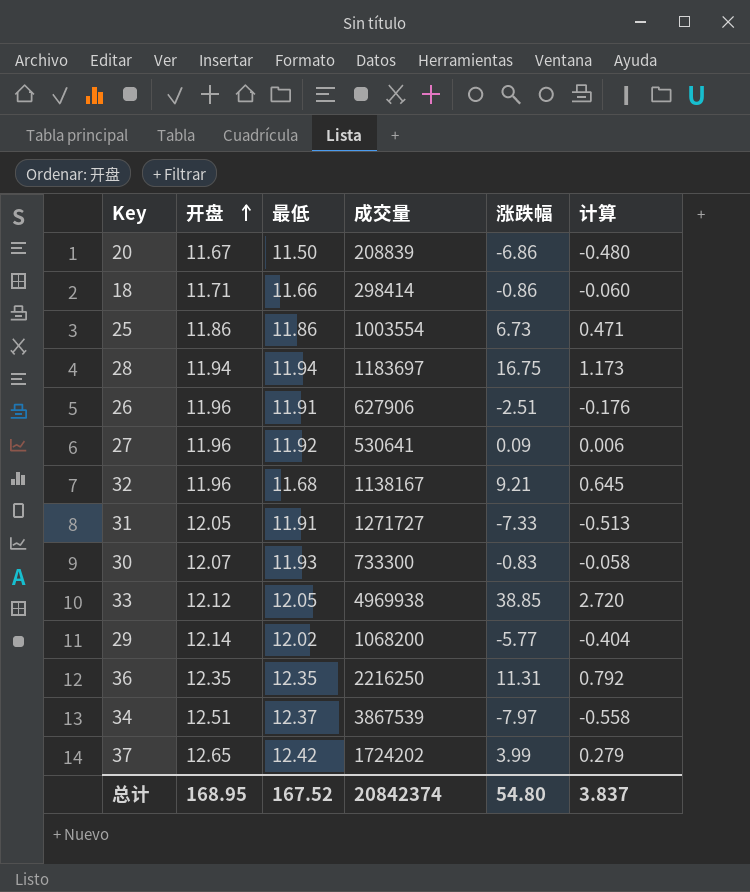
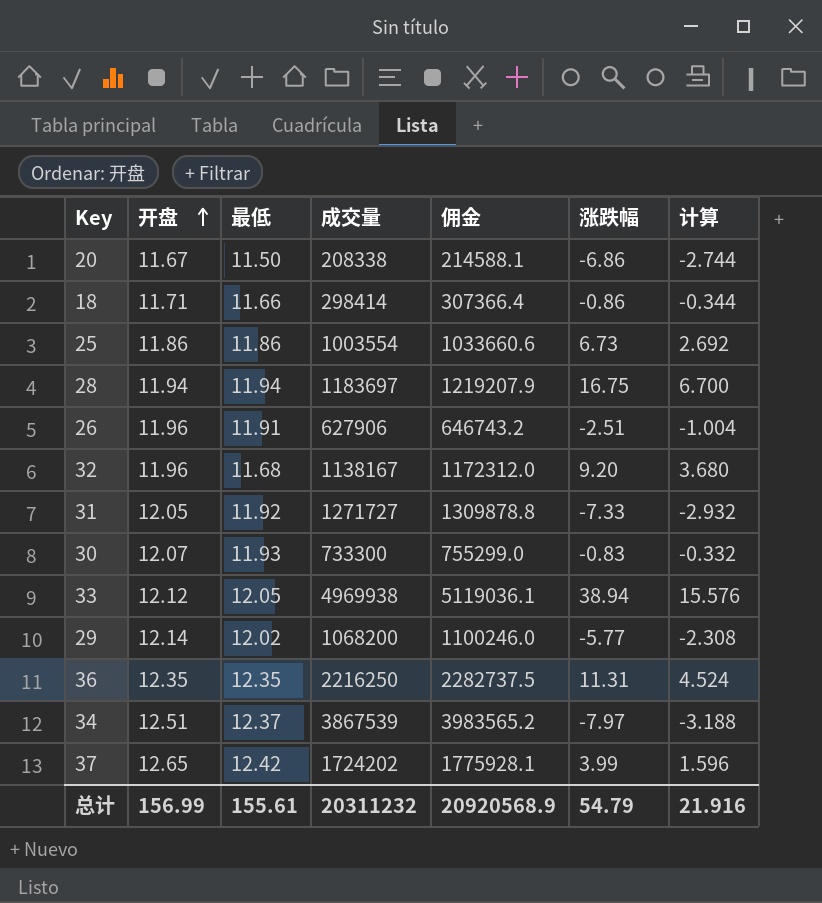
column 佣金 | formula: none -> [成交量] * 1.03
column 计算 | formula: [涨跌幅] * 0.07 -> [涨跌幅] * 0.4
row 27: 11.96 | 11.92 | 530641 | 0.09 | 0.006 -> none
20 | 成交量: 208839 -> 208338
32 | 涨跌幅: 9.21 -> 9.20
31 | 最低: 11.91 -> 11.92
33 | 涨跌幅: 38.85 -> 38.94
总计 | 开盘: 168.95 -> 156.99
总计 | 最低: 167.52 -> 155.61
总计 | 成交量: 20842374 -> 20311232
总计 | 涨跌幅: 54.80 -> 54.79
总计 | 计算: 3.837 -> 21.916

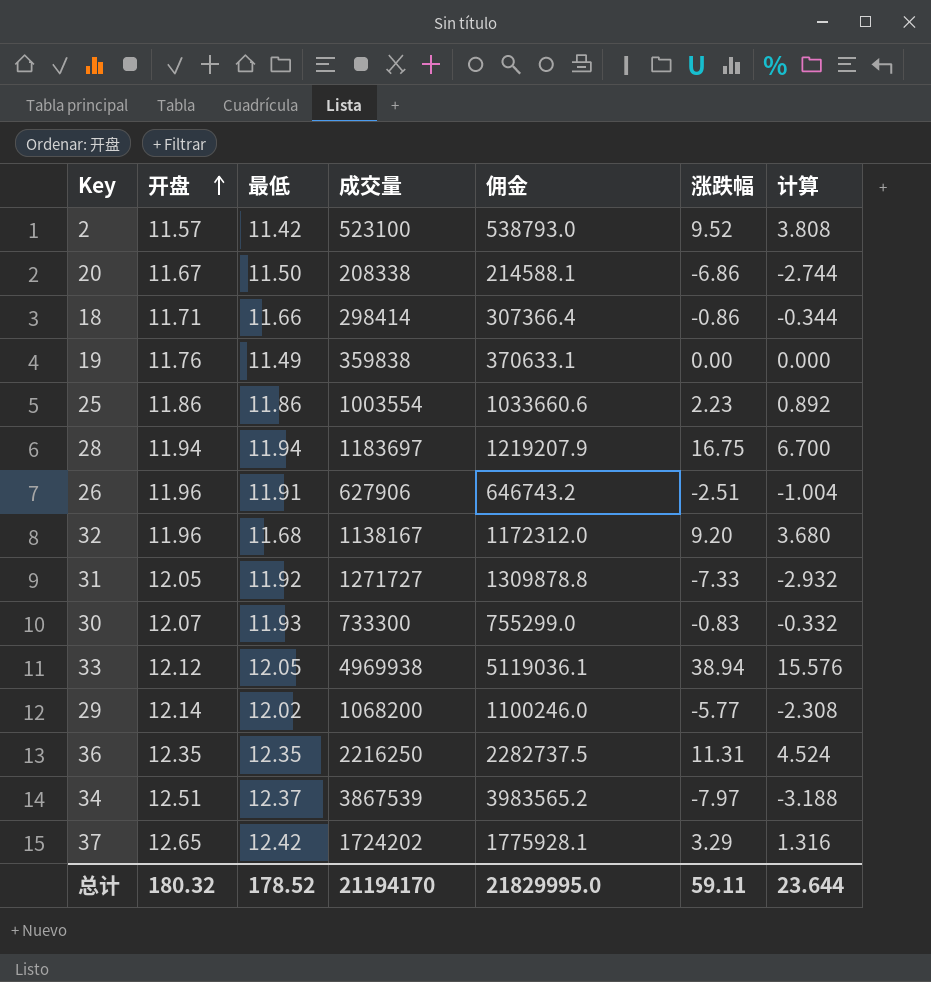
row 2: none -> 11.57 | 11.42 | 523100 | 538793.0 | 9.52 | 3.808
row 19: none -> 11.76 | 11.49 | 359838 | 370633.1 | 0.00 | 0.000
25 | 涨跌幅: 6.73 -> 2.23
25 | 计算: 2.692 -> 0.892
37 | 涨跌幅: 3.99 -> 3.29
37 | 计算: 1.596 -> 1.316
总计 | 开盘: 156.99 -> 180.32
总计 | 最低: 155.61 -> 178.52
总计 | 成交量: 20311232 -> 21194170
总计 | 佣金: 20920568.9 -> 21829995.0
总计 | 涨跌幅: 54.79 -> 59.11
总计 | 计算: 21.916 -> 23.644

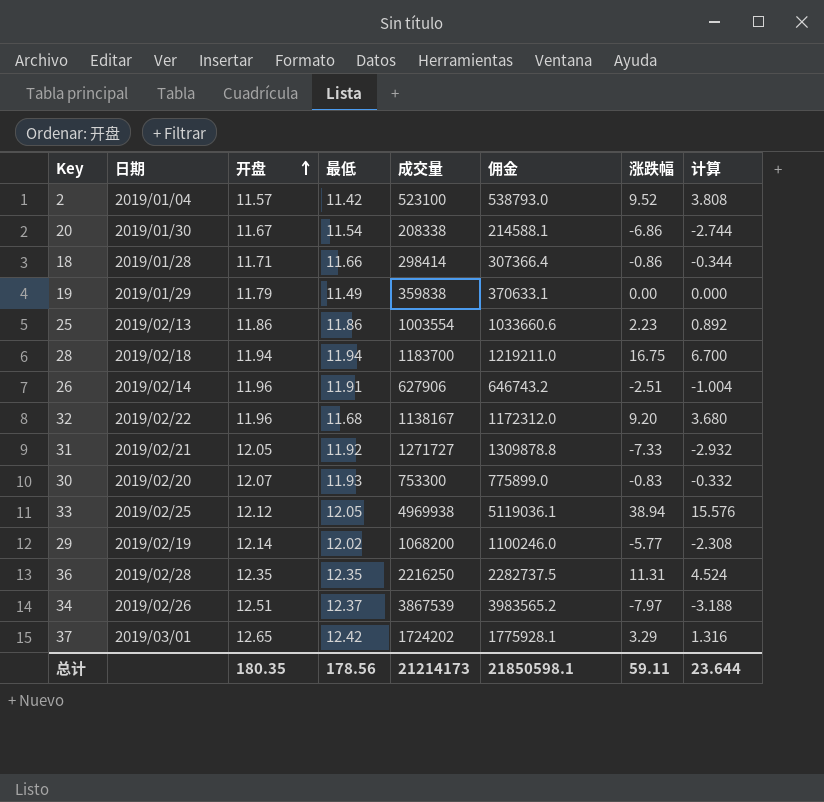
column 日期 | position: none -> 2
20 | 最低: 11.50 -> 11.54
19 | 开盘: 11.76 -> 11.79
28 | 成交量: 1183697 -> 1183700
28 | 佣金: 1219207.9 -> 1219211.0
30 | 成交量: 733300 -> 753300
30 | 佣金: 755299.0 -> 775899.0
总计 | 开盘: 180.32 -> 180.35
总计 | 最低: 178.52 -> 178.56
总计 | 成交量: 21194170 -> 21214173
总计 | 佣金: 21829995.0 -> 21850598.1

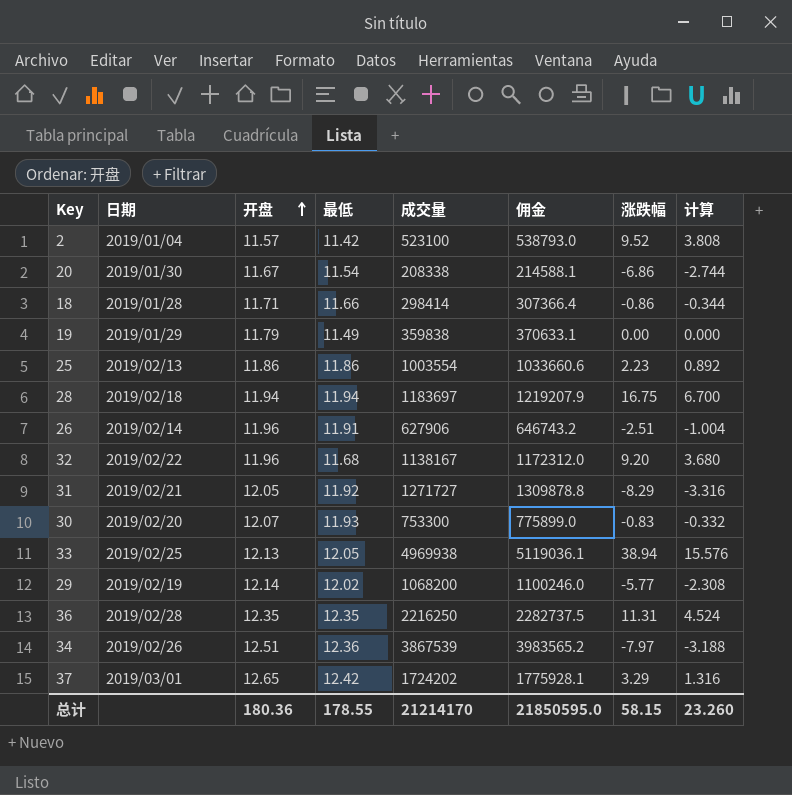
28 | 成交量: 1183700 -> 1183697
28 | 佣金: 1219211.0 -> 1219207.9
31 | 涨跌幅: -7.33 -> -8.29
31 | 计算: -2.932 -> -3.316
33 | 开盘: 12.12 -> 12.13
34 | 最低: 12.37 -> 12.36
总计 | 开盘: 180.35 -> 180.36
总计 | 最低: 178.56 -> 178.55
总计 | 成交量: 21214173 -> 21214170
总计 | 佣金: 21850598.1 -> 21850595.0
总计 | 涨跌幅: 59.11 -> 58.15
总计 | 计算: 23.644 -> 23.260

